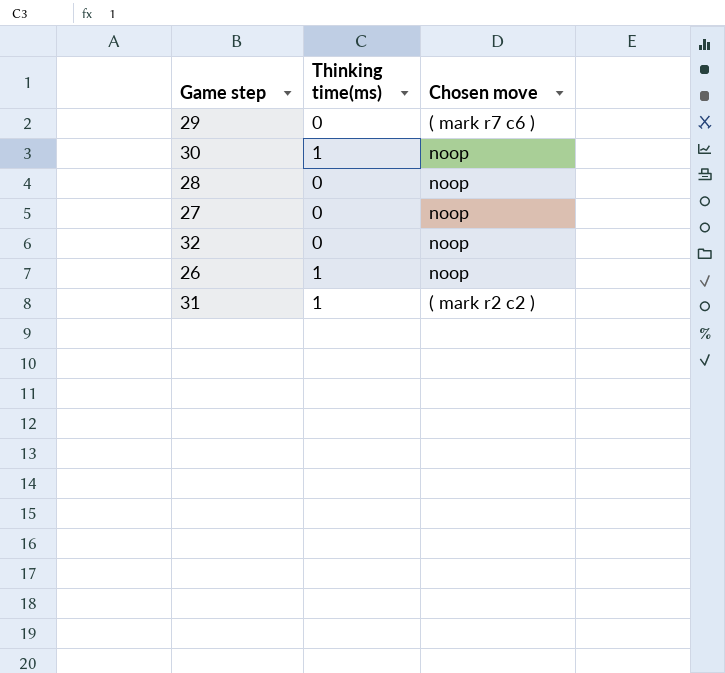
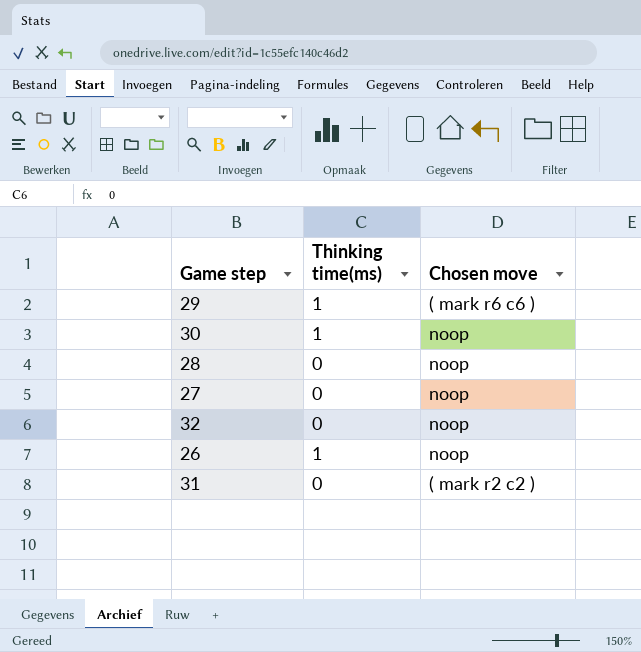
29 | Thinking time(ms): 0 -> 1
29 | Chosen move: ( mark r7 c6 ) -> ( mark r6 c6 )
31 | Thinking time(ms): 1 -> 0

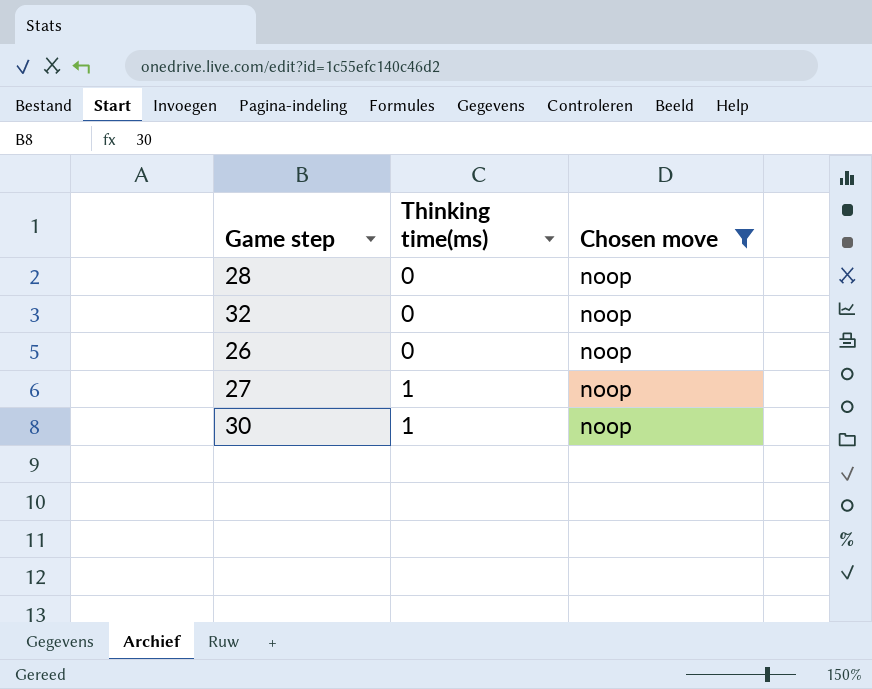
filter: none -> Chosen move = noop
row order: none -> Thinking time(ms) ascending
26 | Thinking time(ms): 1 -> 0
27 | Thinking time(ms): 0 -> 1

